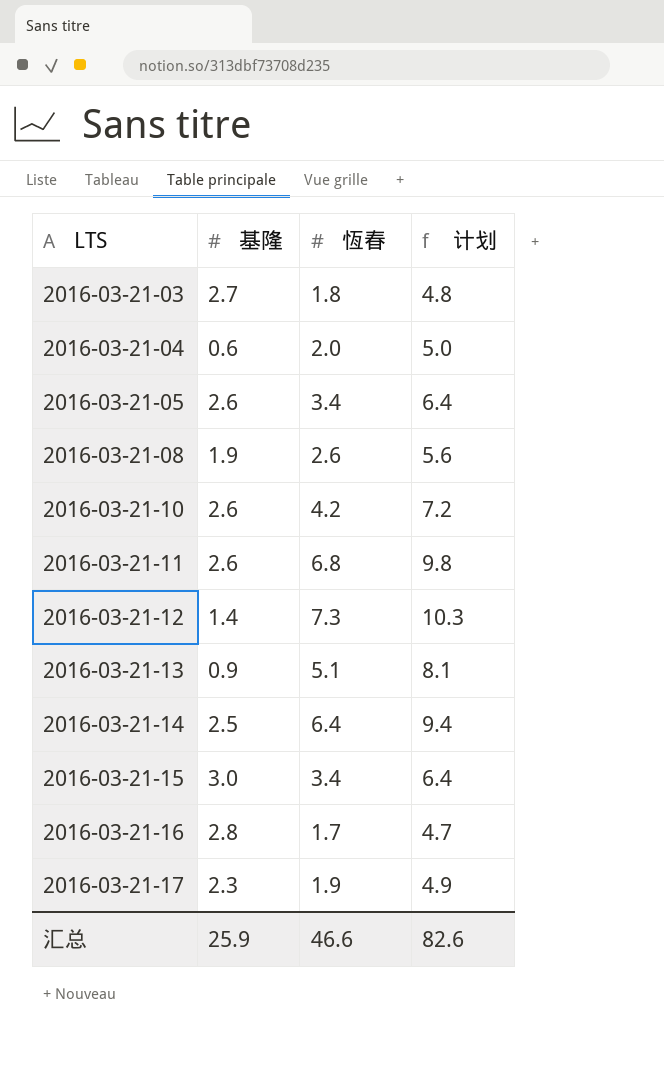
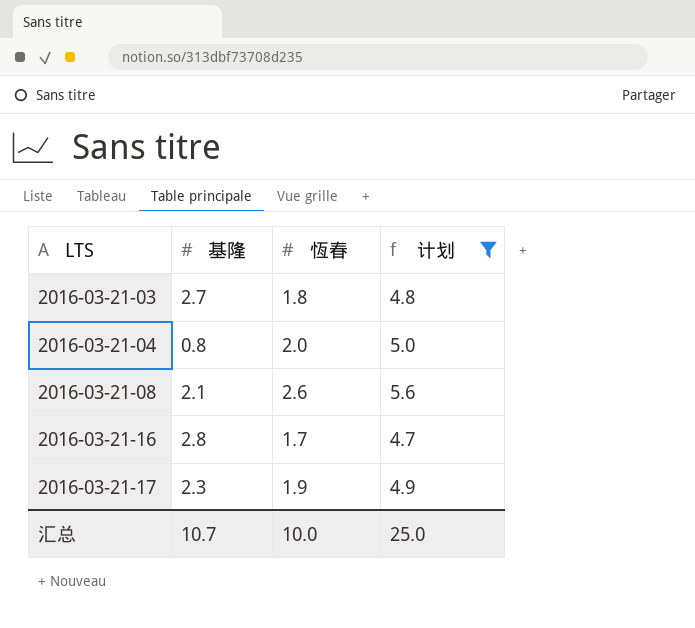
filter: none -> 计划 <= 5.6
2016-03-21-04 | 基隆: 0.6 -> 0.8
2016-03-21-08 | 基隆: 1.9 -> 2.1
汇总 | 基隆: 25.9 -> 10.7
汇总 | 恆春: 46.6 -> 10.0
汇总 | 计划: 82.6 -> 25.0

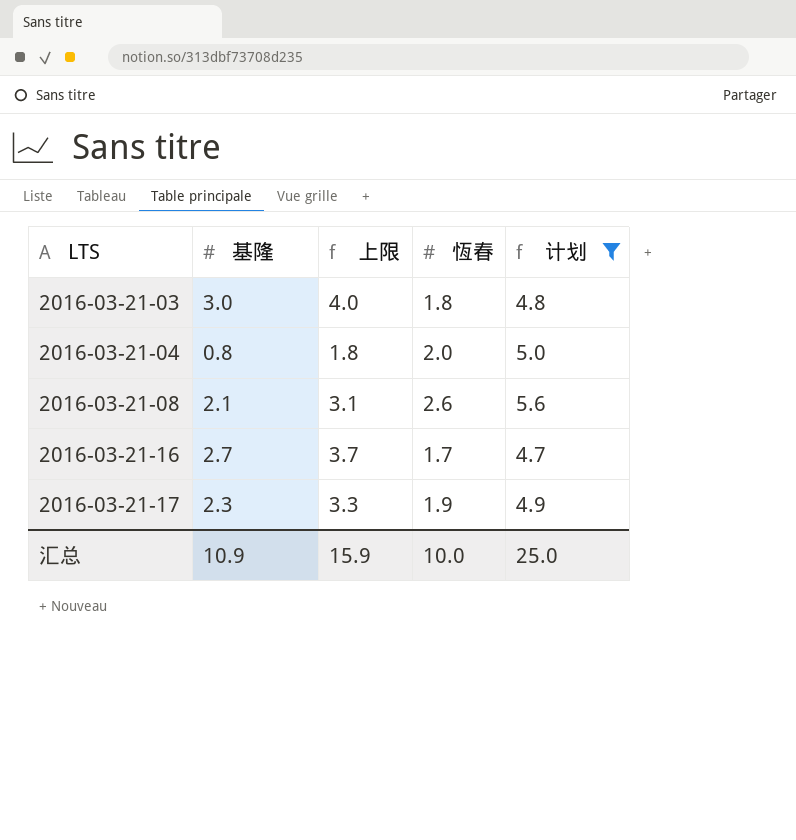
column 上限 | formula: none -> [基隆] + 1
2016-03-21-03 | 基隆: 2.7 -> 3.0
2016-03-21-16 | 基隆: 2.8 -> 2.7
汇总 | 基隆: 10.7 -> 10.9

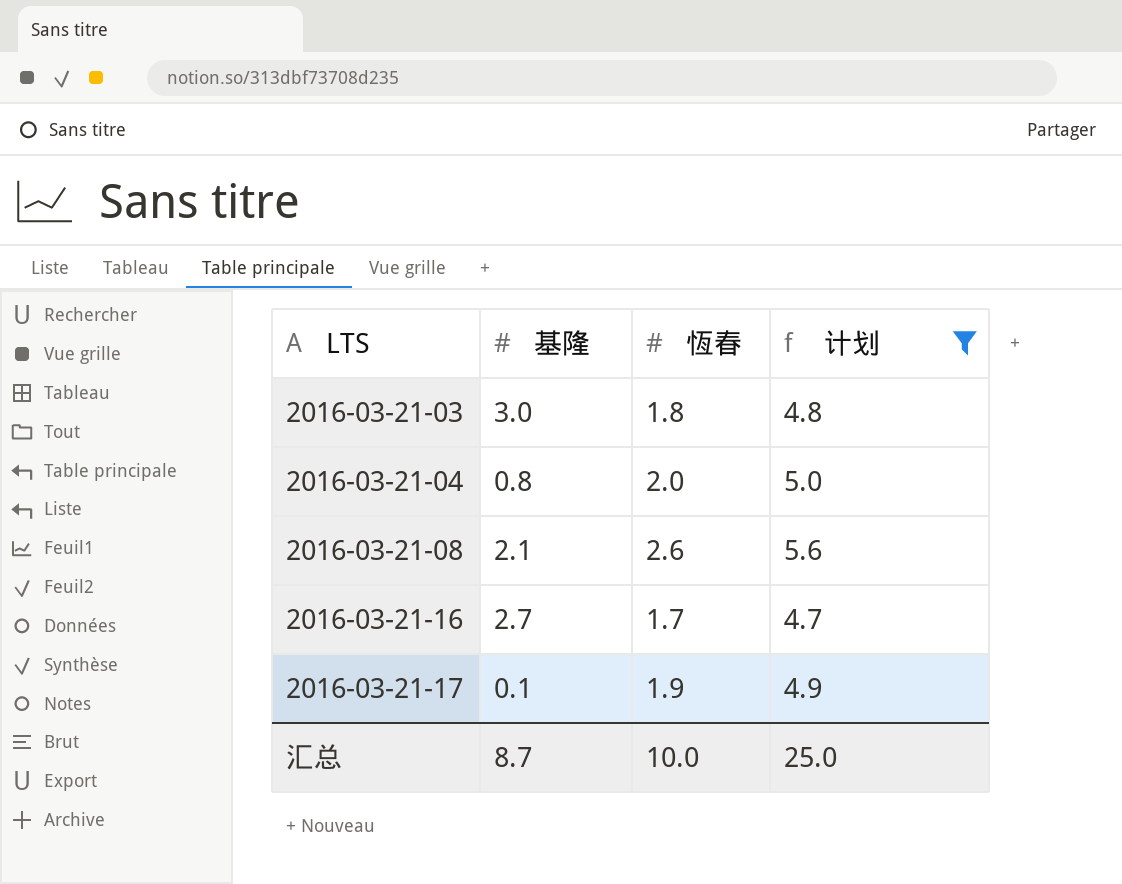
column 上限 | formula: [基隆] + 1 -> none
2016-03-21-17 | 基隆: 2.3 -> 0.1
汇总 | 基隆: 10.9 -> 8.7

